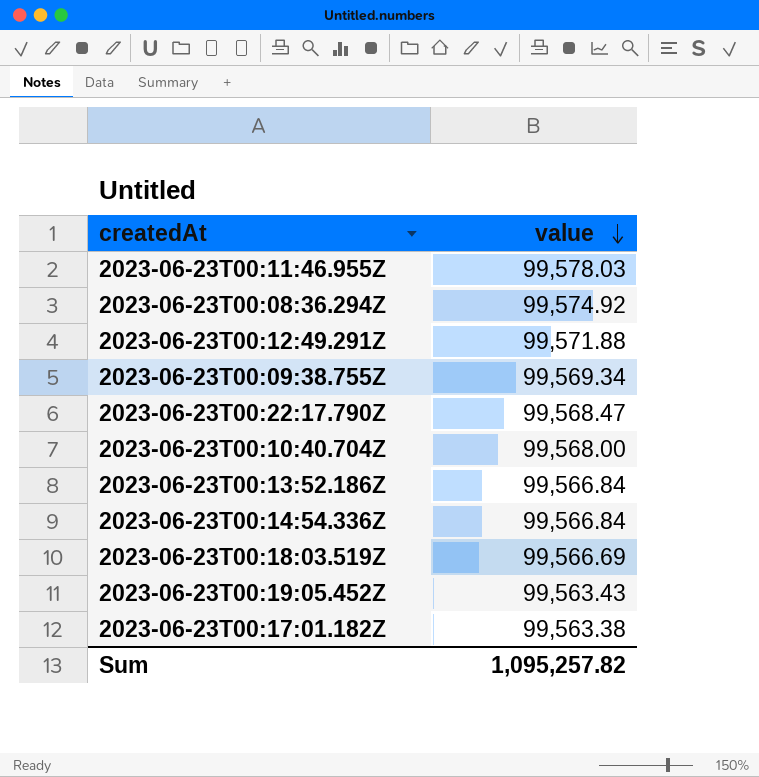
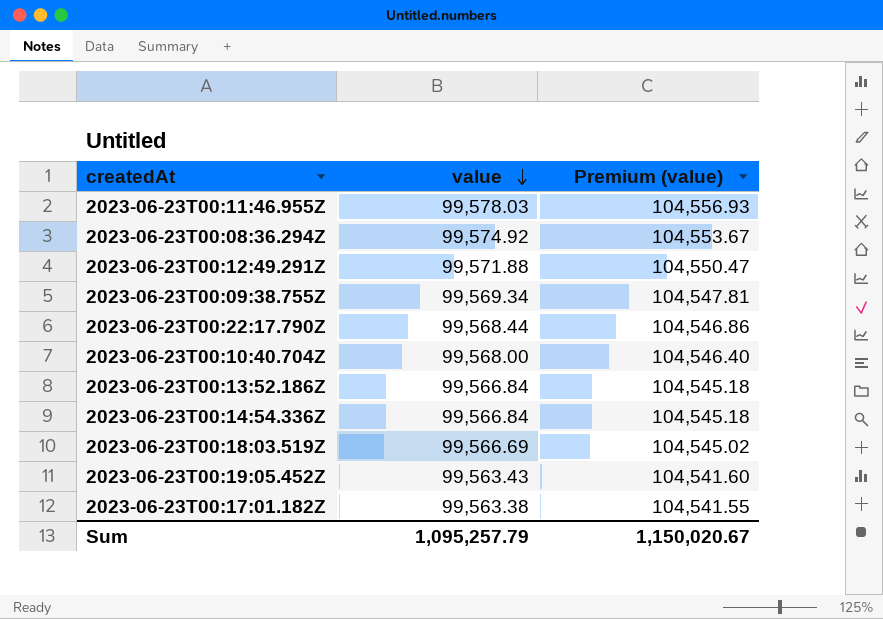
column Premium (value) | formula: none -> [value] * 1.05
2023-06-23T00:22:17.790Z | value: 99,568.47 -> 99,568.44
Sum | value: 1,095,257.82 -> 1,095,257.79

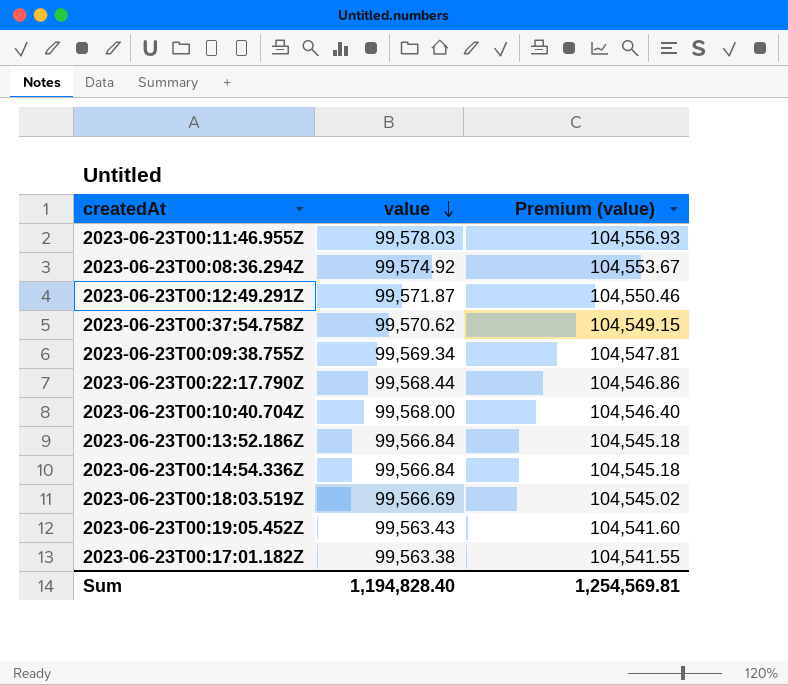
2023-06-23T00:12:49.291Z | value: 99,571.88 -> 99,571.87
2023-06-23T00:12:49.291Z | Premium (value): 104,550.47 -> 104,550.46
row 2023-06-23T00:37:54.758Z: none -> 99,570.62 | 104,549.15
Sum | value: 1,095,257.79 -> 1,194,828.40
Sum | Premium (value): 1,150,020.67 -> 1,254,569.81

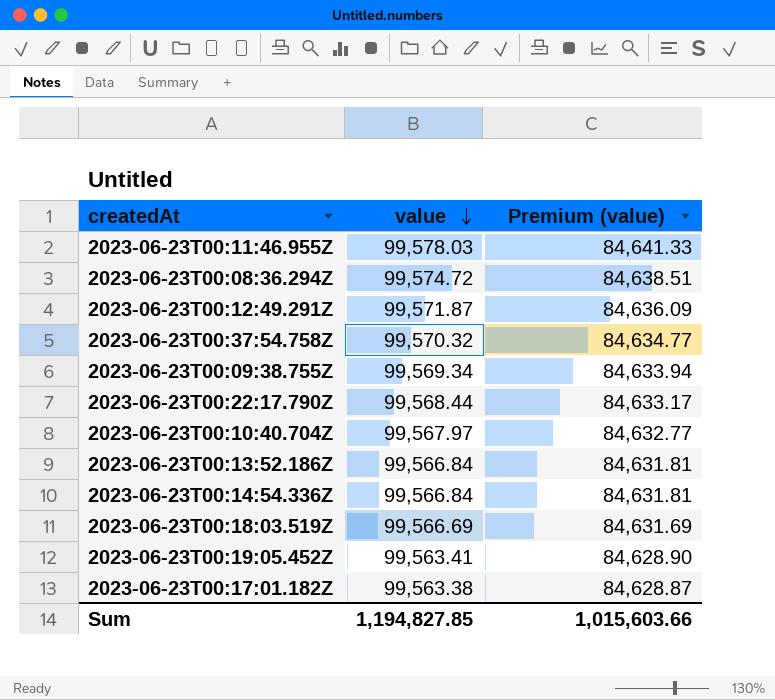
column Premium (value) | formula: [value] * 1.05 -> [value] * 0.85
2023-06-23T00:08:36.294Z | value: 99,574.92 -> 99,574.72
2023-06-23T00:37:54.758Z | value: 99,570.62 -> 99,570.32
2023-06-23T00:10:40.704Z | value: 99,568.00 -> 99,567.97
2023-06-23T00:19:05.452Z | value: 99,563.43 -> 99,563.41
Sum | value: 1,194,828.40 -> 1,194,827.85
Sum | Premium (value): 1,254,569.81 -> 1,015,603.66

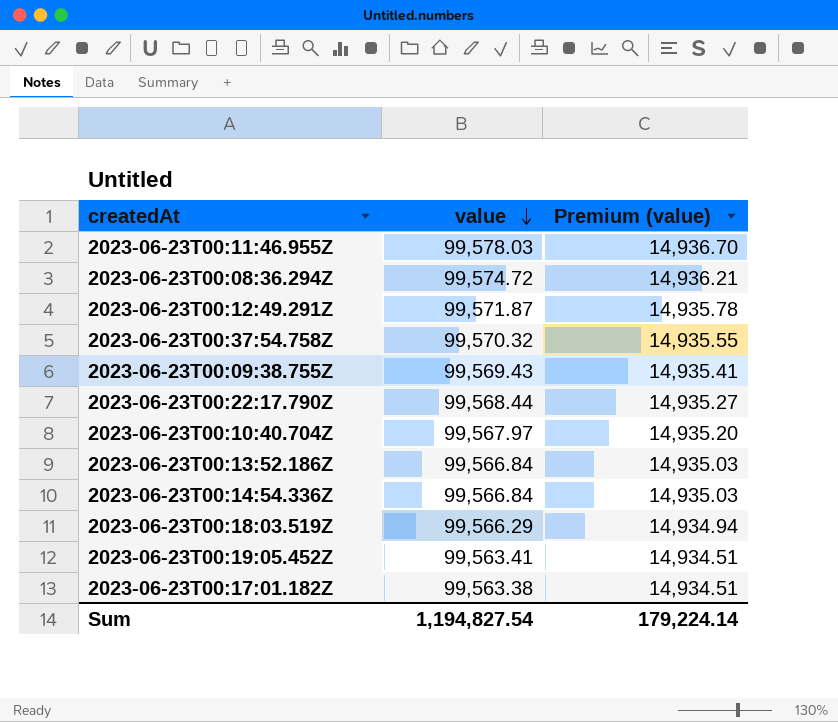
column Premium (value) | formula: [value] * 0.85 -> [value] * 0.15
2023-06-23T00:09:38.755Z | value: 99,569.34 -> 99,569.43
2023-06-23T00:18:03.519Z | value: 99,566.69 -> 99,566.29
Sum | value: 1,194,827.85 -> 1,194,827.54
Sum | Premium (value): 1,015,603.66 -> 179,224.14

